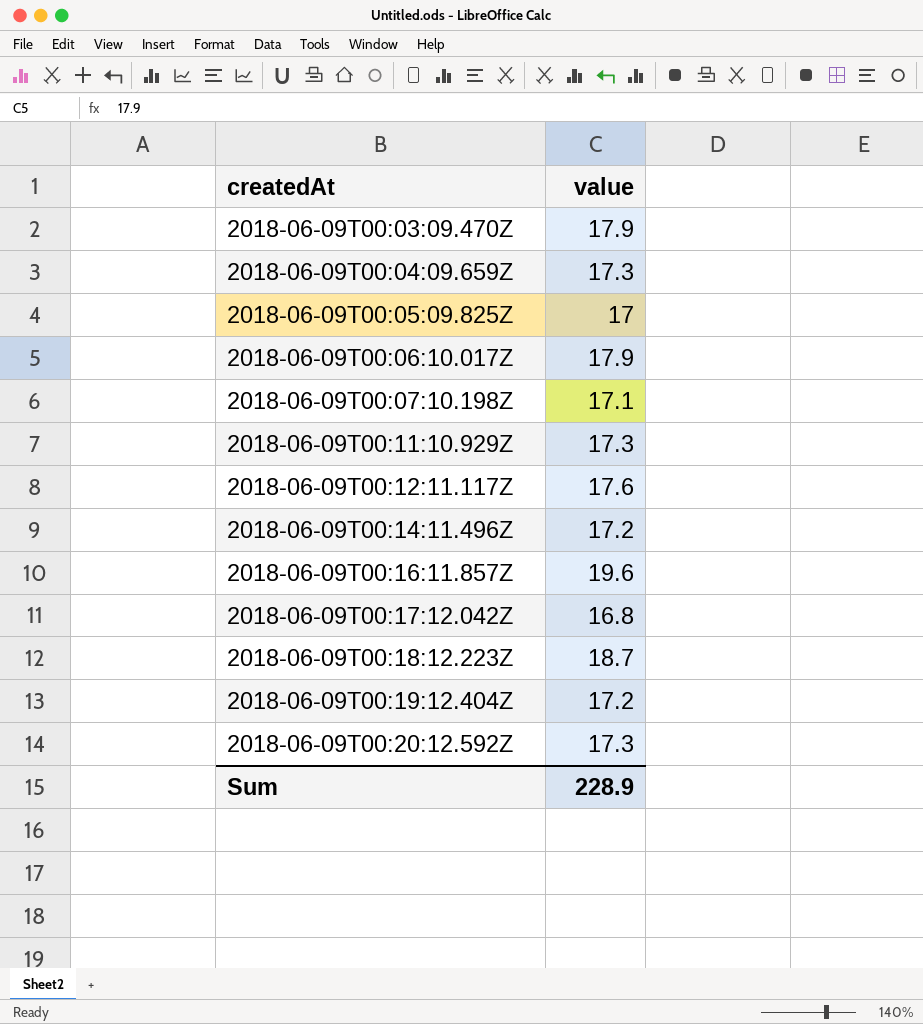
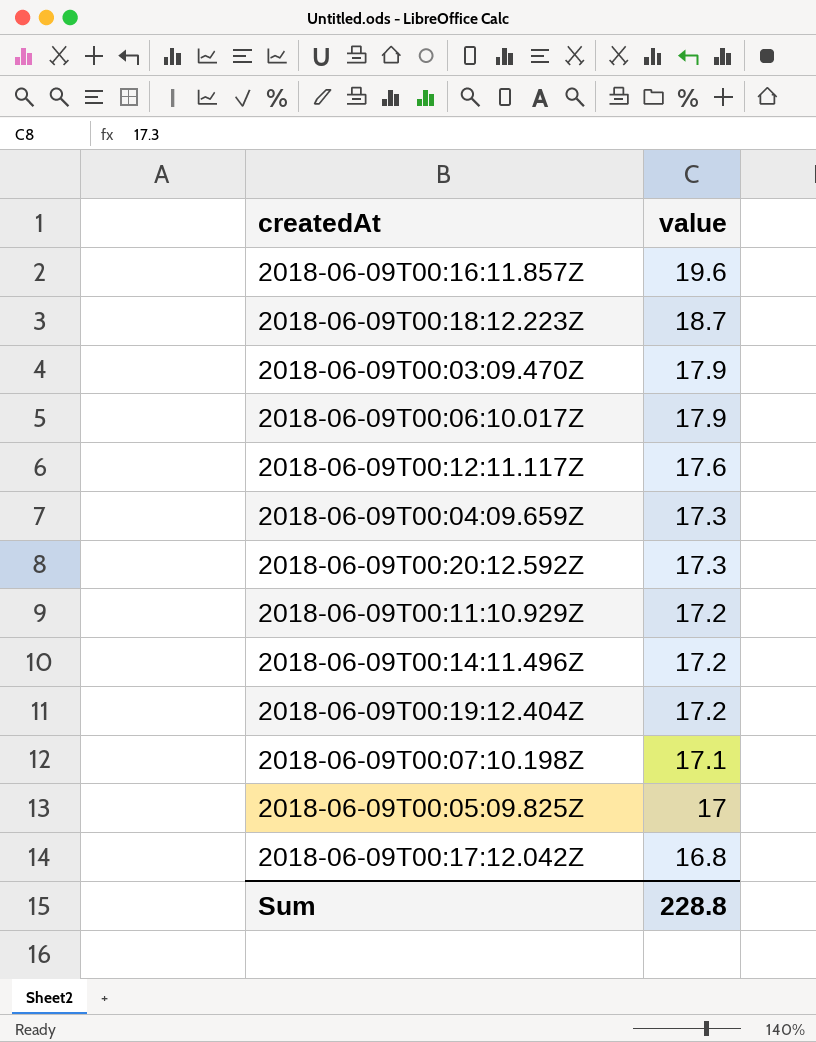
row order: createdAt ascending -> value descending
2018-06-09T00:11:10.929Z | value: 17.3 -> 17.2
Sum | value: 228.9 -> 228.8

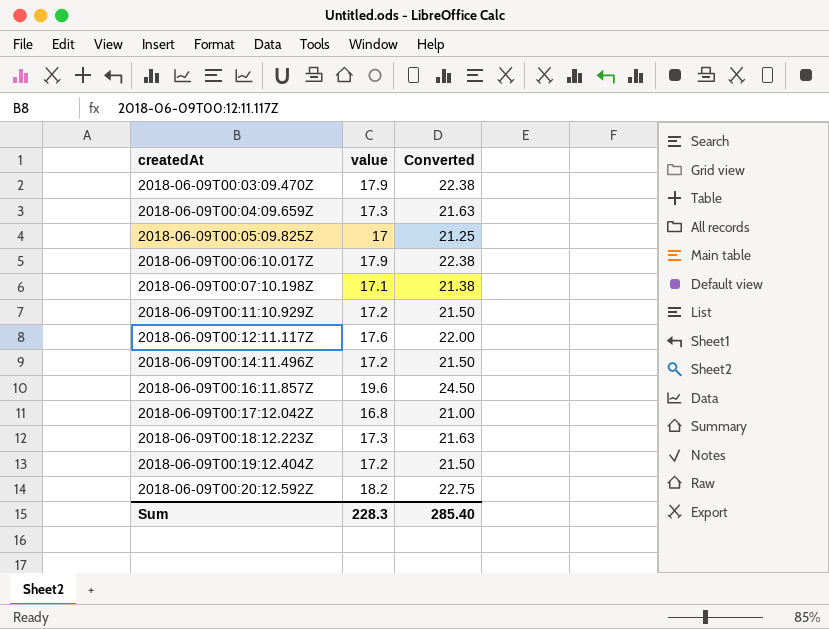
row order: value descending -> createdAt ascending
column Converted | formula: none -> [value] * 1.25
2018-06-09T00:18:12.223Z | value: 18.7 -> 17.3
2018-06-09T00:20:12.592Z | value: 17.3 -> 18.2
Sum | value: 228.8 -> 228.3

